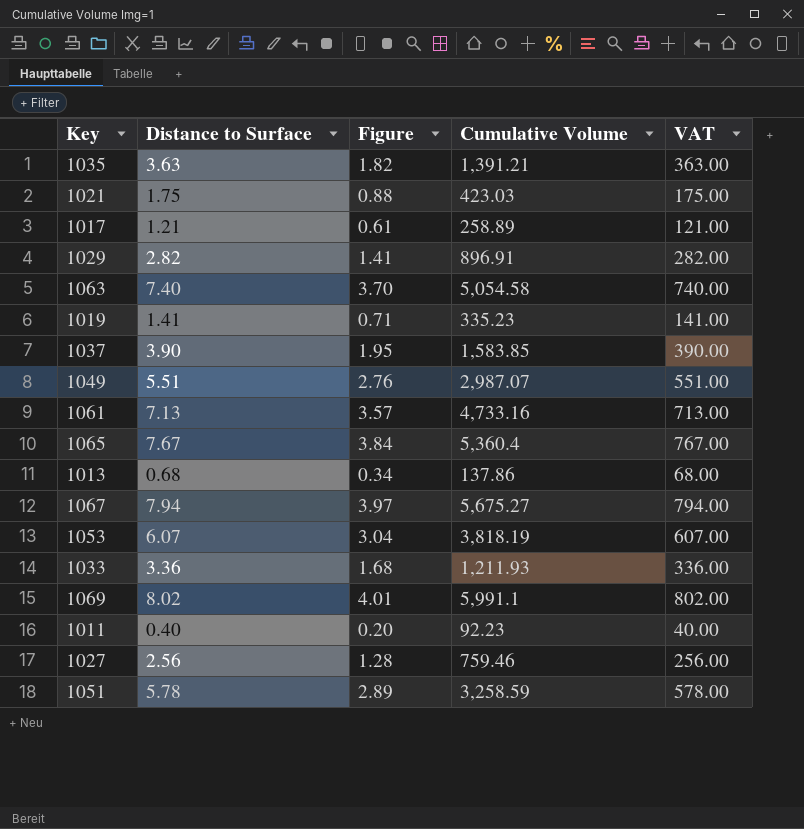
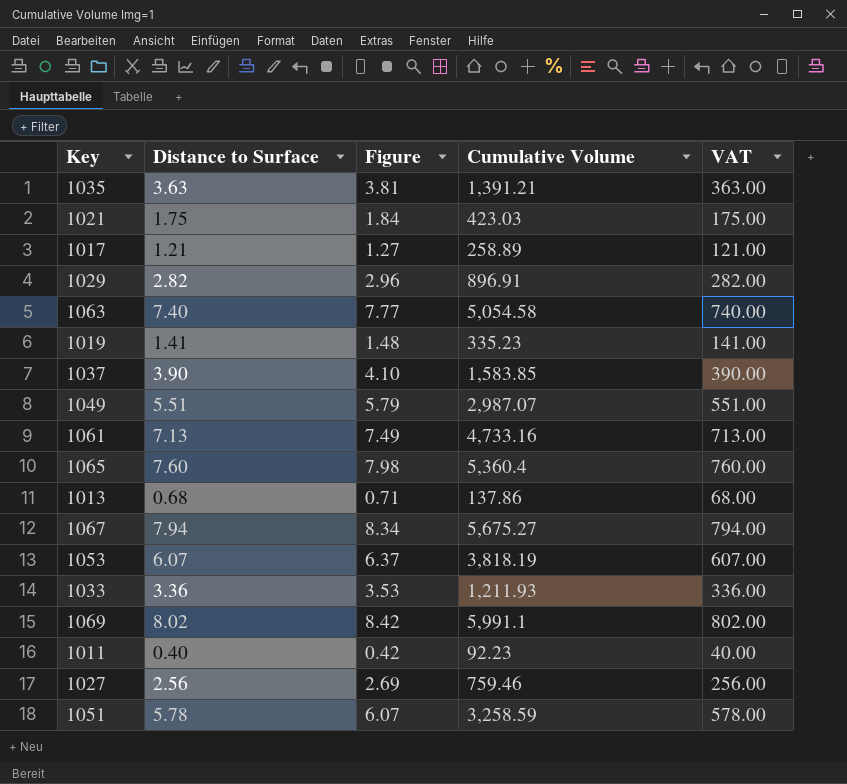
column Figure | formula: [Distance to Surface] * 0.5 -> [Distance to Surface] * 1.05
1065 | Distance to Surface: 7.67 -> 7.60
1065 | VAT: 767.00 -> 760.00

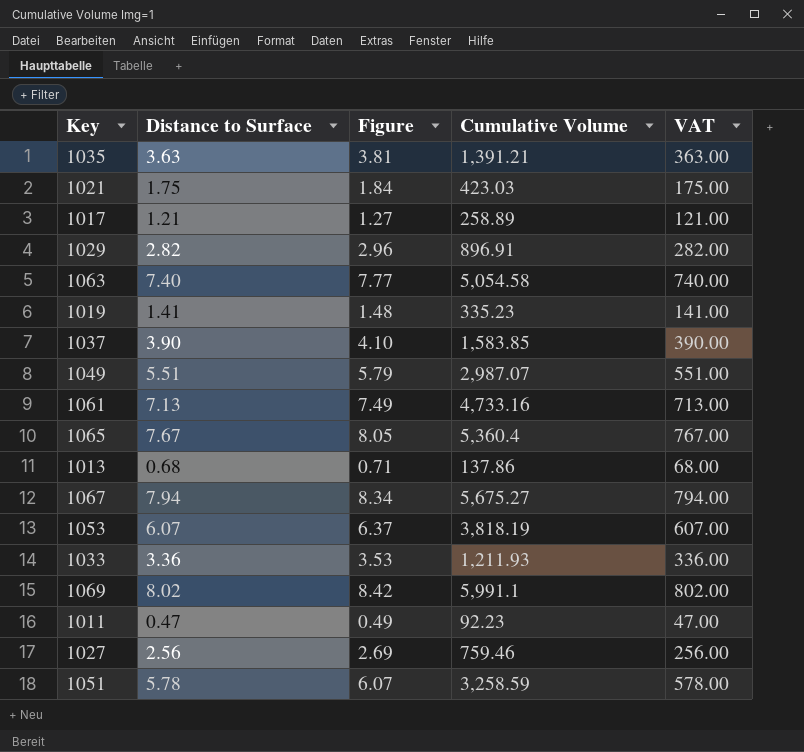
1065 | Distance to Surface: 7.60 -> 7.67
1065 | Figure: 7.98 -> 8.05
1065 | VAT: 760.00 -> 767.00
1011 | Distance to Surface: 0.40 -> 0.47
1011 | Figure: 0.42 -> 0.49
1011 | VAT: 40.00 -> 47.00

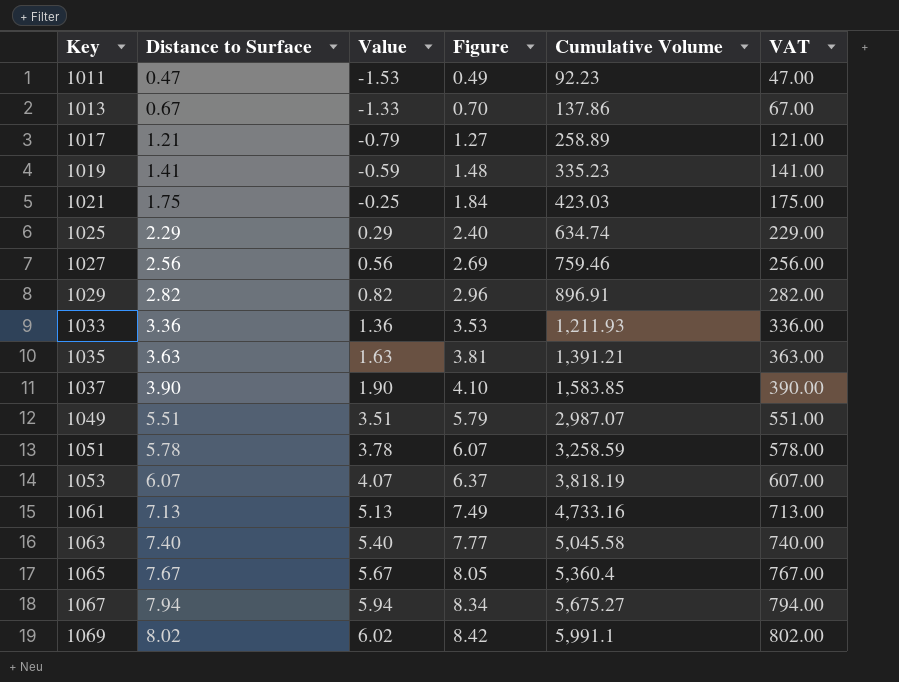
row order: none -> Key ascending
column Value | formula: none -> [Distance to Surface] - 2
1013 | Distance to Surface: 0.68 -> 0.67
1013 | Figure: 0.71 -> 0.70
1013 | VAT: 68.00 -> 67.00
row 1025: none -> 2.29 | 0.29 | 2.40 | 634.74 | 229.00
1063 | Cumulative Volume: 5,054.58 -> 5,045.58

